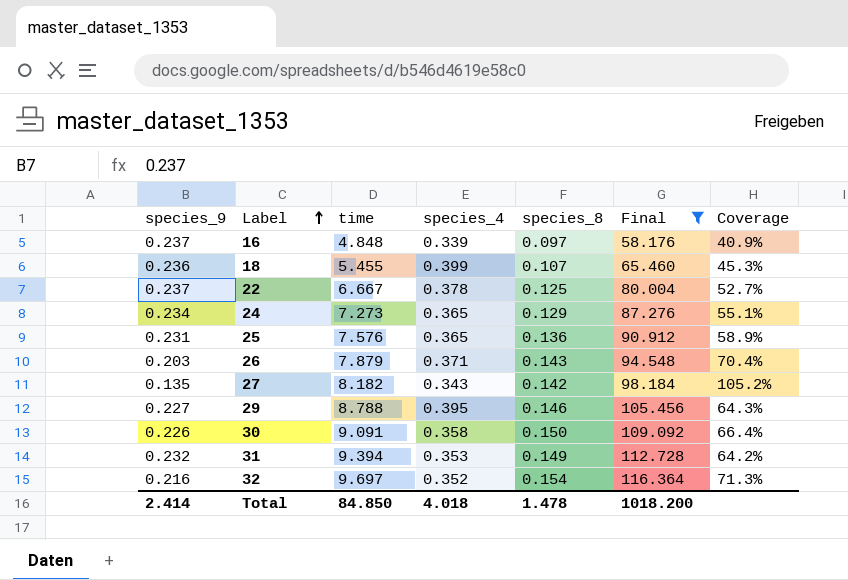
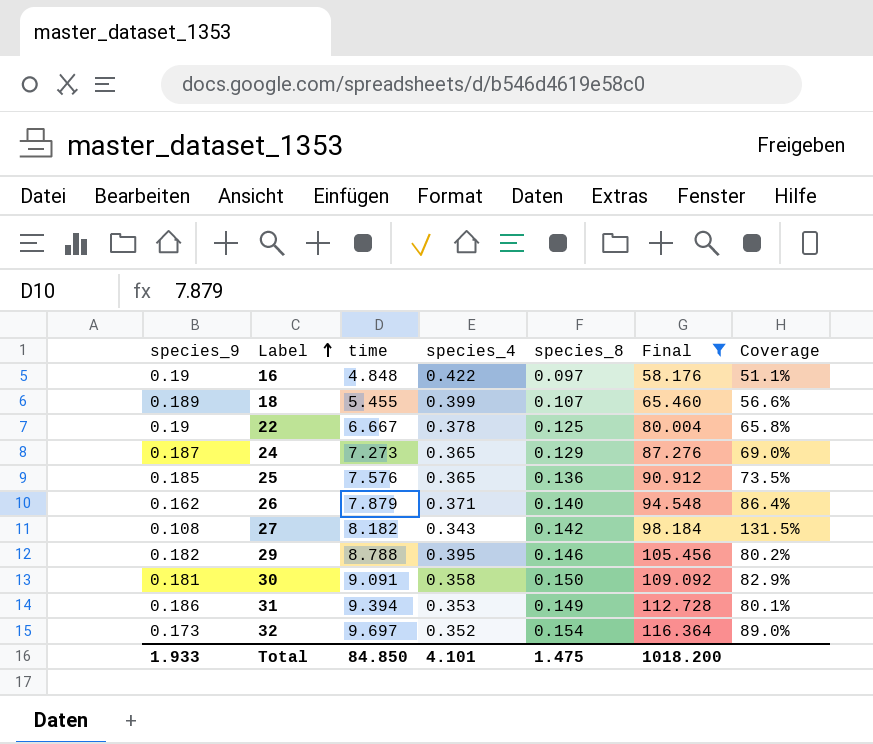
16 | species_9: 0.237 -> 0.19
16 | species_4: 0.339 -> 0.422
16 | Coverage: 40.9% -> 51.1%
18 | species_9: 0.236 -> 0.189
18 | Coverage: 45.3% -> 56.6%
22 | species_9: 0.237 -> 0.19
22 | Coverage: 52.7% -> 65.8%
24 | species_9: 0.234 -> 0.187
24 | Coverage: 55.1% -> 69.0%
25 | species_9: 0.231 -> 0.185
25 | Coverage: 58.9% -> 73.5%
26 | species_9: 0.203 -> 0.162
26 | species_8: 0.143 -> 0.140
26 | Coverage: 70.4% -> 86.4%
27 | species_9: 0.135 -> 0.108
27 | Coverage: 105.2% -> 131.5%
29 | species_9: 0.227 -> 0.182
29 | Coverage: 64.3% -> 80.2%
30 | species_9: 0.226 -> 0.181
30 | Coverage: 66.4% -> 82.9%
31 | species_9: 0.232 -> 0.186
31 | Coverage: 64.2% -> 80.1%
32 | species_9: 0.216 -> 0.173
32 | Coverage: 71.3% -> 89.0%
Total | species_9: 2.414 -> 1.933
Total | species_4: 4.018 -> 4.101
Total | species_8: 1.478 -> 1.475

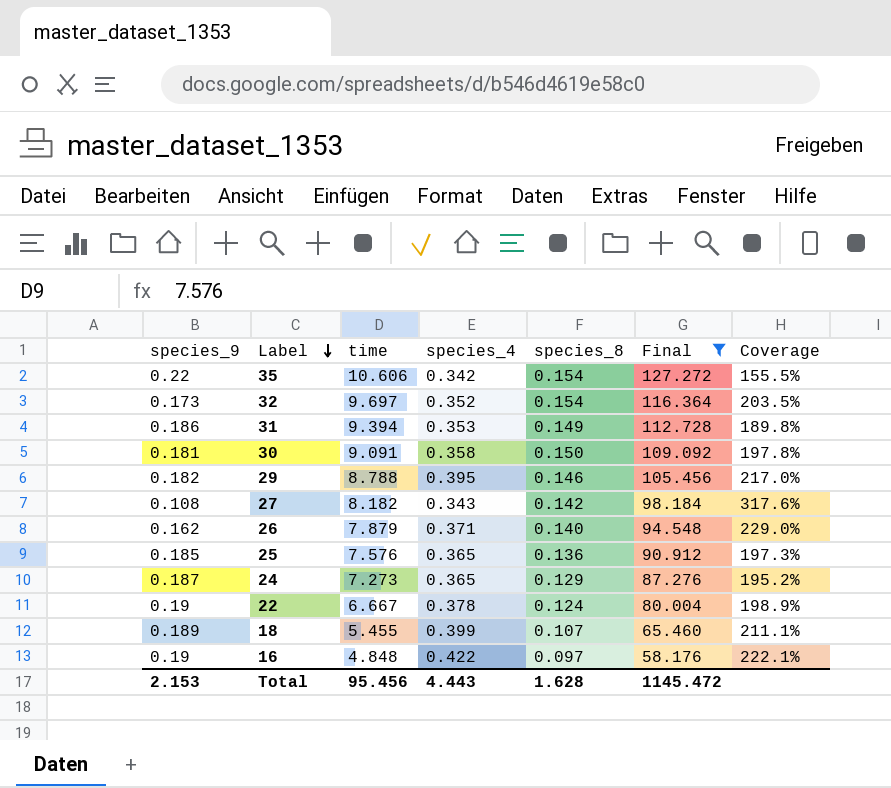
row order: Label ascending -> Label descending
column Coverage | formula: [species_8] / [species_9] -> [species_4] / [species_9]
row 35: none -> 0.22 | 10.606 | 0.342 | 0.154 | 127.272 | 155.5%
22 | species_8: 0.125 -> 0.124
Total | species_9: 1.933 -> 2.153
Total | time: 84.850 -> 95.456
Total | species_4: 4.101 -> 4.443
Total | species_8: 1.475 -> 1.628
Total | Final: 1018.200 -> 1145.472

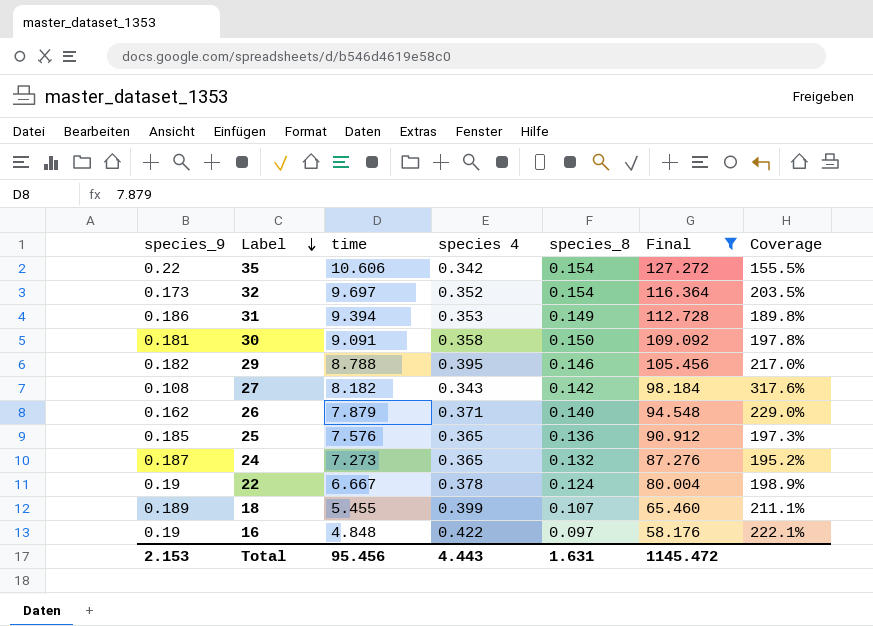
column name: species_4 -> species 4
24 | species_8: 0.129 -> 0.132
Total | species_8: 1.628 -> 1.631

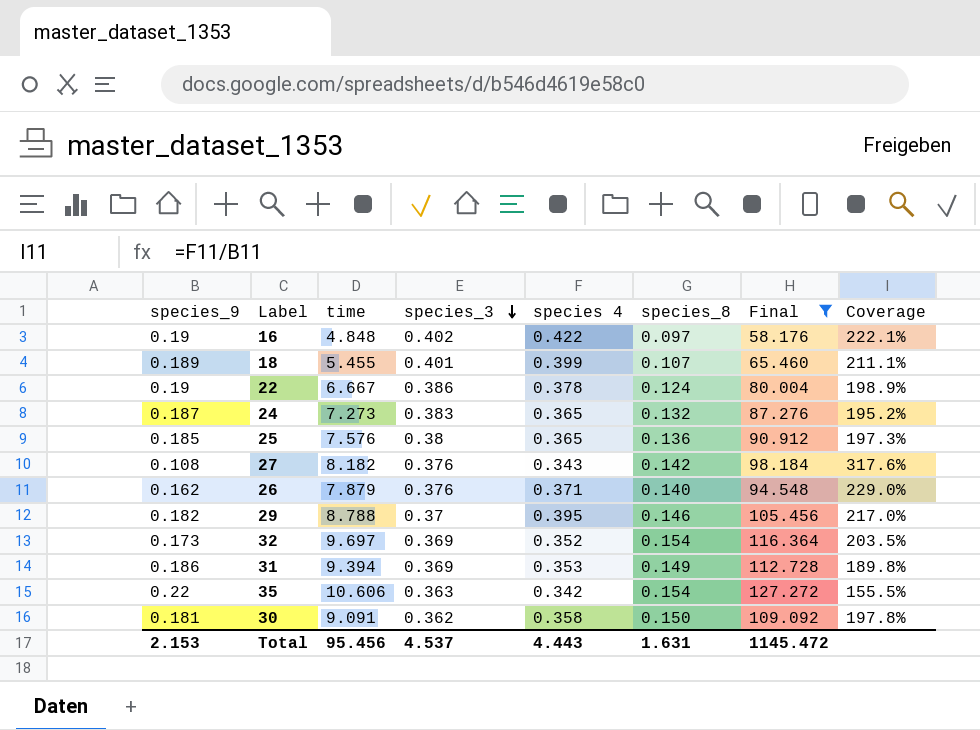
row order: Label descending -> species_3 descending
column species_3 | position: none -> 4

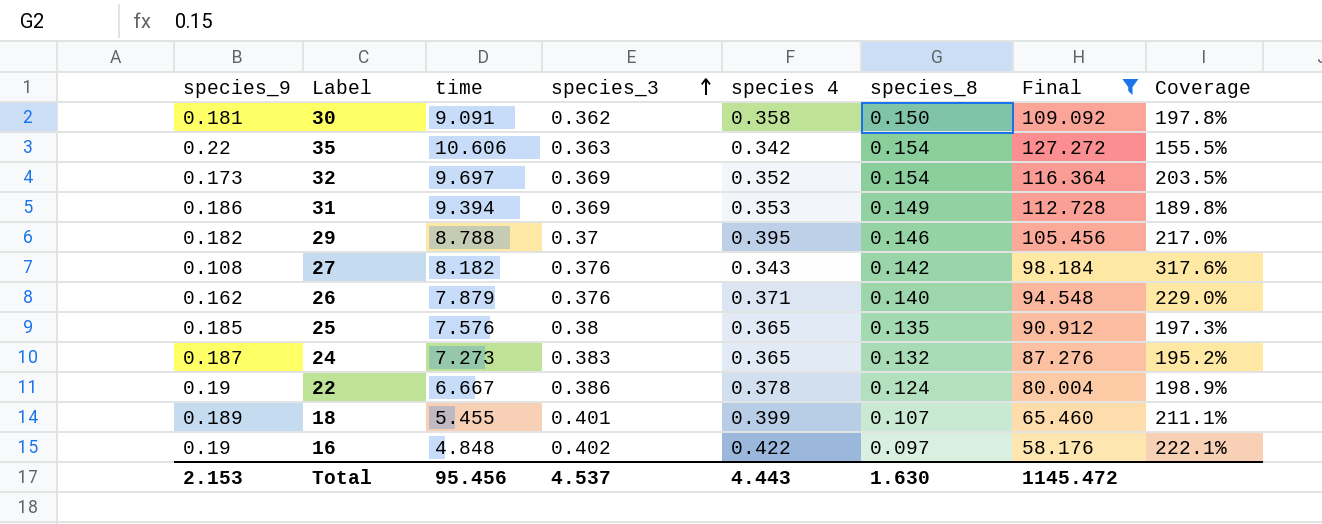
row order: species_3 descending -> species_3 ascending
25 | species_8: 0.136 -> 0.135
Total | species_8: 1.631 -> 1.630

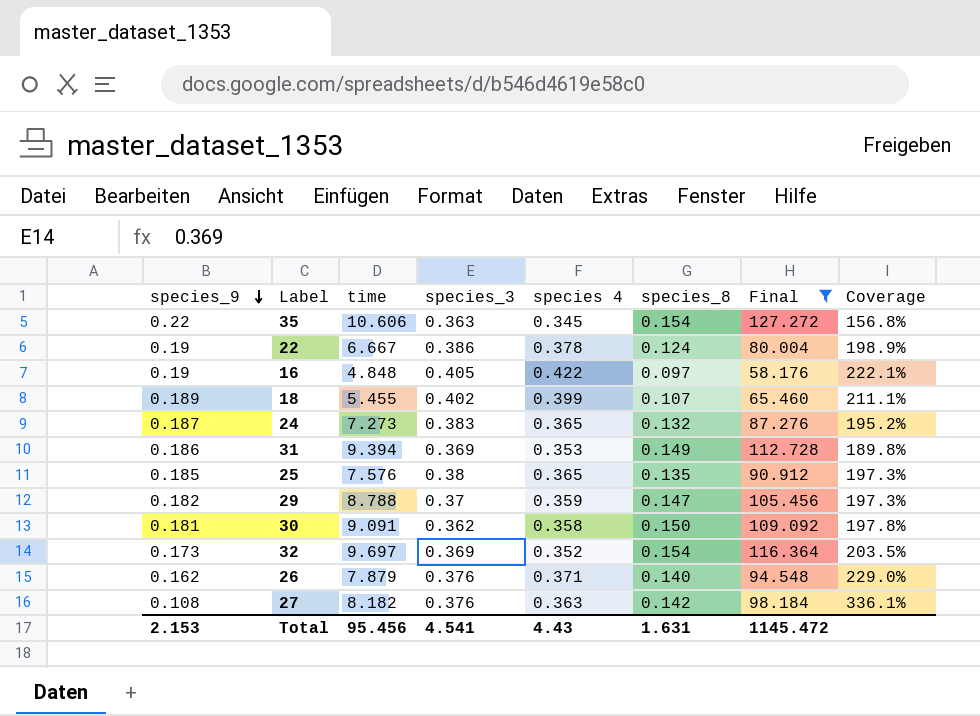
row order: species_3 ascending -> species_9 descending
35 | species 4: 0.342 -> 0.345
35 | Coverage: 155.5% -> 156.8%
16 | species_3: 0.402 -> 0.405
18 | species_3: 0.401 -> 0.402
29 | species 4: 0.395 -> 0.359
29 | species_8: 0.146 -> 0.147
29 | Coverage: 217.0% -> 197.3%
27 | species 4: 0.343 -> 0.363
27 | Coverage: 317.6% -> 336.1%
Total | species_3: 4.537 -> 4.541
Total | species 4: 4.443 -> 4.43
Total | species_8: 1.630 -> 1.631

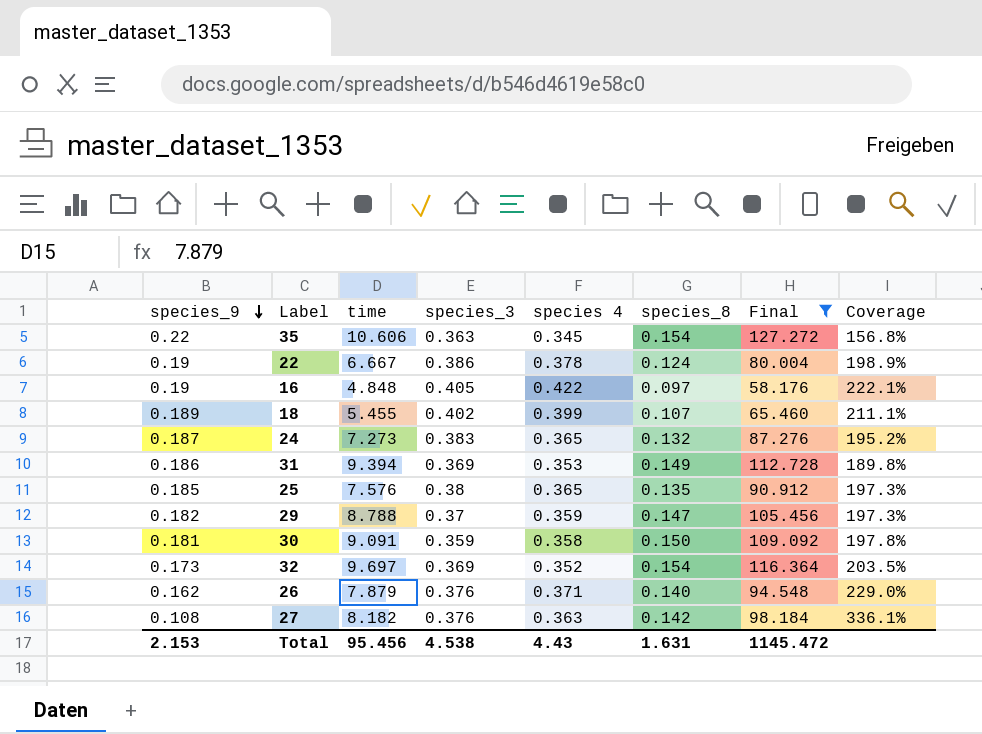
30 | species_3: 0.362 -> 0.359
Total | species_3: 4.541 -> 4.538

